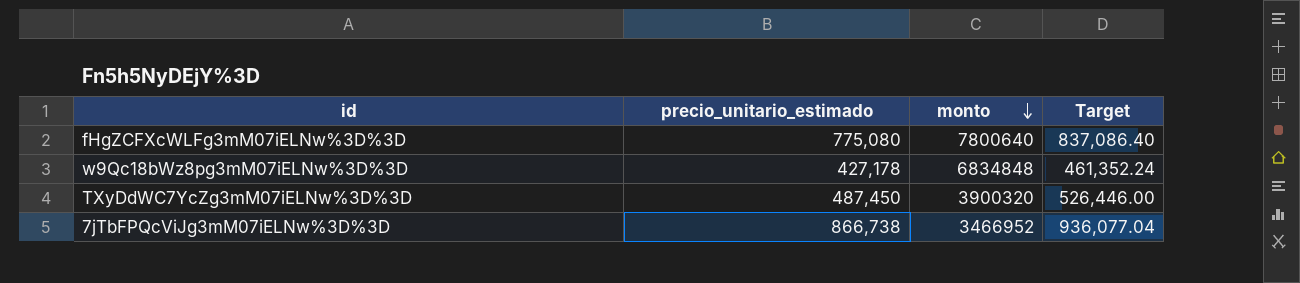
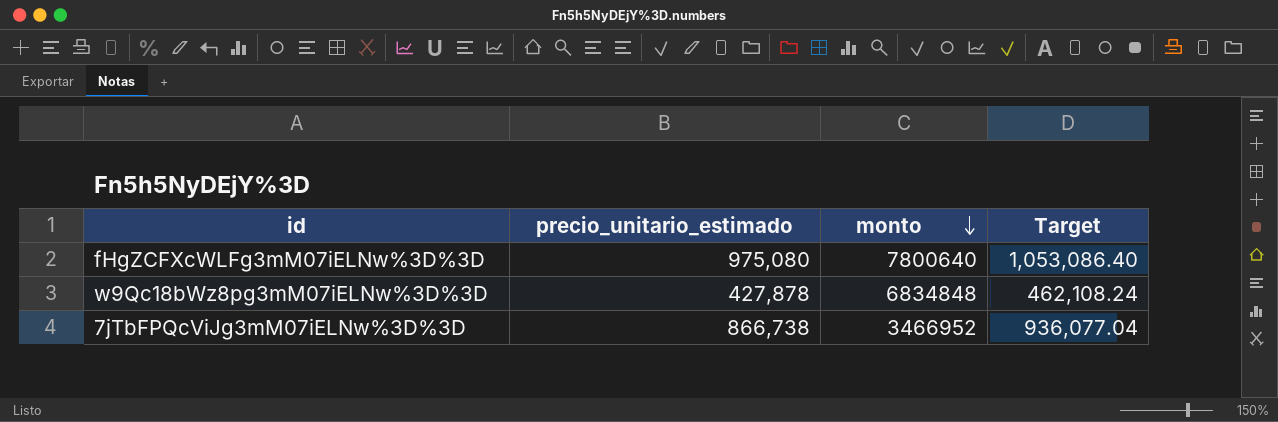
row TXyDdWC7YcZg3mM07iELNw%3D%3D: 487,450 | 3900320 | 526,446.00 -> none
fHgZCFXcWLFg3mM07iELNw%3D%3D | precio_unitario_estimado: 775,080 -> 975,080
fHgZCFXcWLFg3mM07iELNw%3D%3D | Target: 837,086.40 -> 1,053,086.40
w9Qc18bWz8pg3mM07iELNw%3D%3D | precio_unitario_estimado: 427,178 -> 427,878
w9Qc18bWz8pg3mM07iELNw%3D%3D | Target: 461,352.24 -> 462,108.24

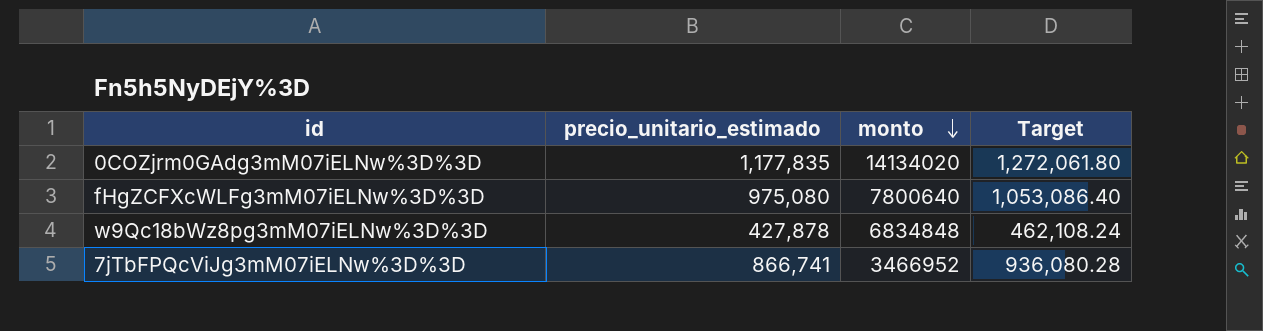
row 0COZjrm0GAdg3mM07iELNw%3D%3D: none -> 1,177,835 | 14134020 | 1,272,061.80
7jTbFPQcViJg3mM07iELNw%3D%3D | precio_unitario_estimado: 866,738 -> 866,741
7jTbFPQcViJg3mM07iELNw%3D%3D | Target: 936,077.04 -> 936,080.28

